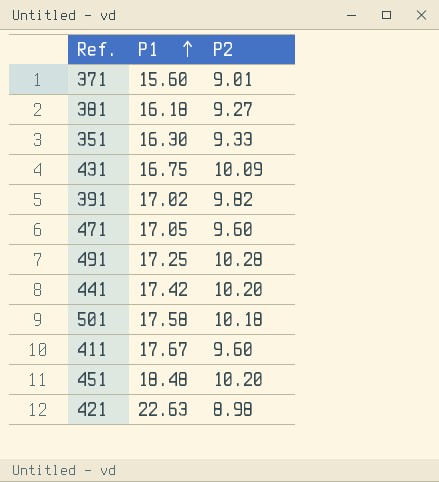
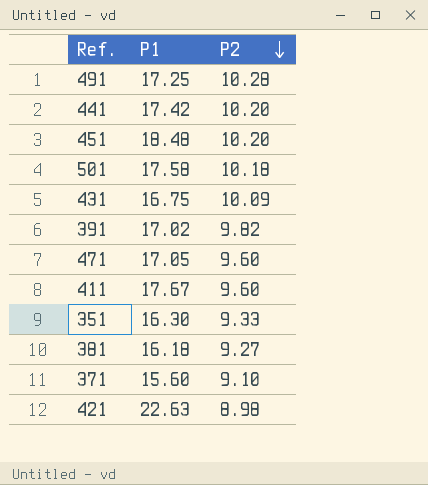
row order: P1 ascending -> P2 descending
371 | P2: 9.01 -> 9.10

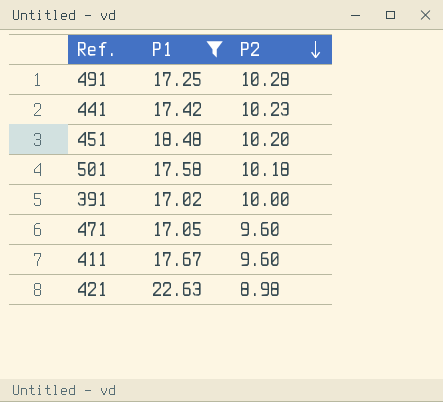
filter: none -> P1 >= 17.02
441 | P2: 10.20 -> 10.23
391 | P2: 9.82 -> 10.00

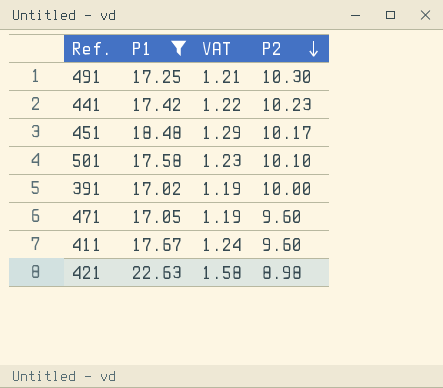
column VAT | formula: none -> [P1] * 0.07
491 | P2: 10.28 -> 10.30
451 | P2: 10.20 -> 10.17
501 | P2: 10.18 -> 10.10

